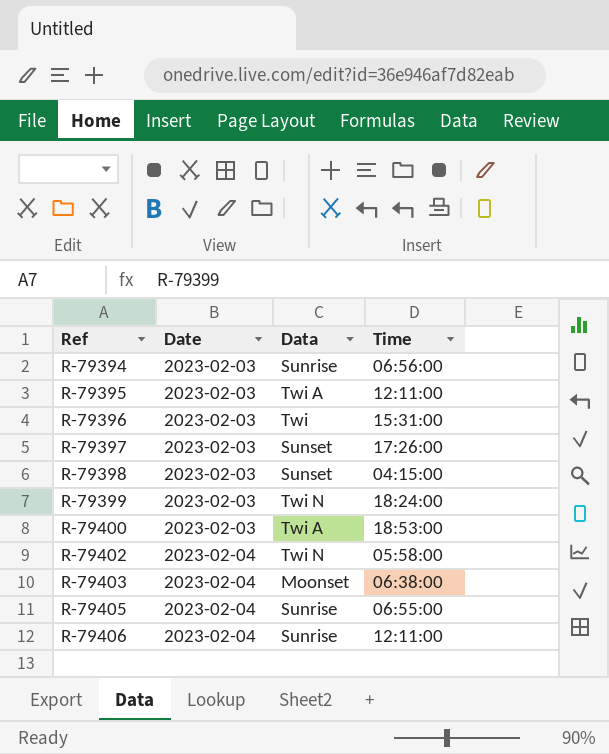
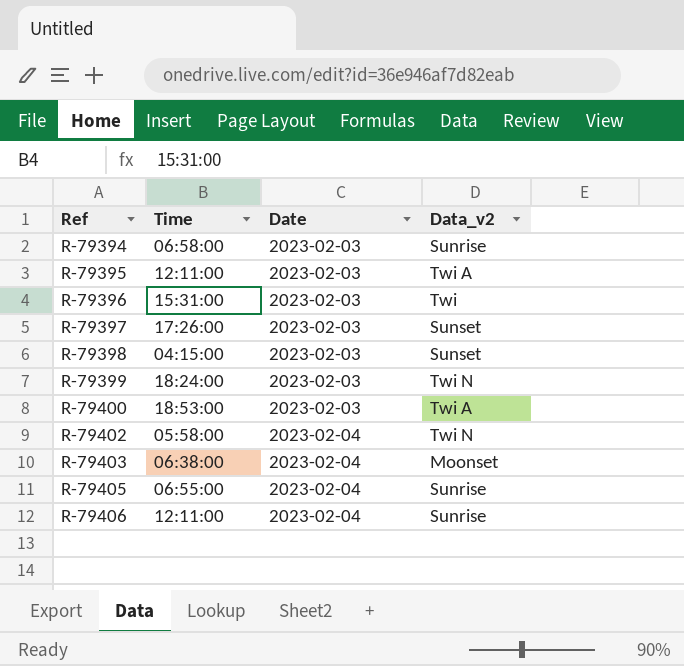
column Time | position: 4 -> 2
column name: Data -> Data_v2
R-79394 | Time: 06:56:00 -> 06:58:00

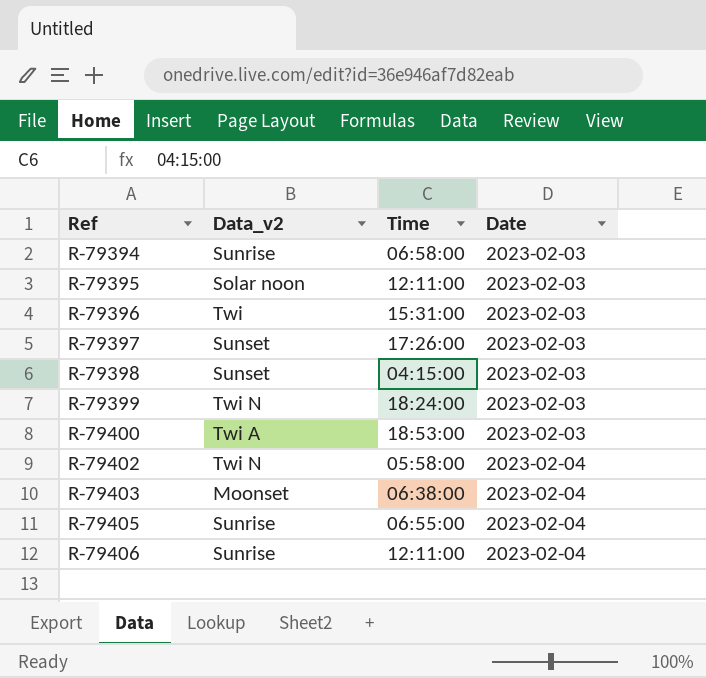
column Data_v2 | position: 4 -> 2
R-79395 | Data_v2: Twi A -> Solar noon

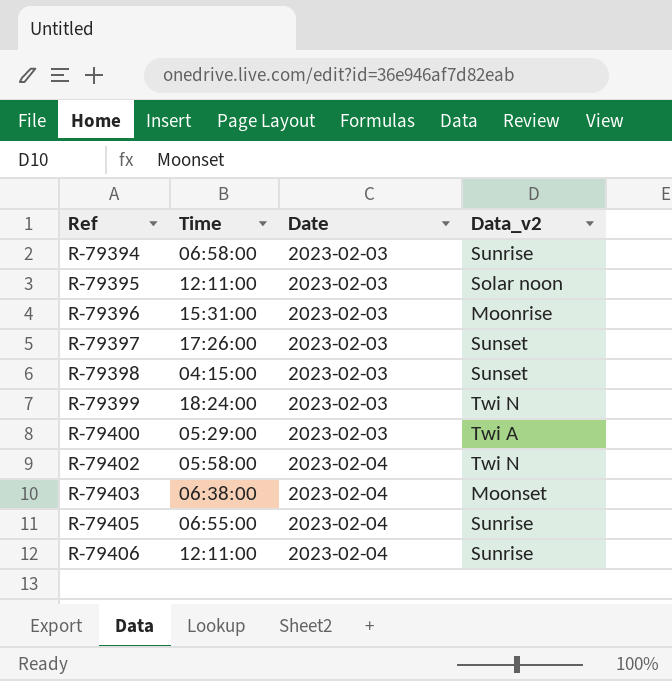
column Data_v2 | position: 2 -> 4
R-79396 | Data_v2: Twi -> Moonrise
R-79400 | Time: 18:53:00 -> 05:29:00

